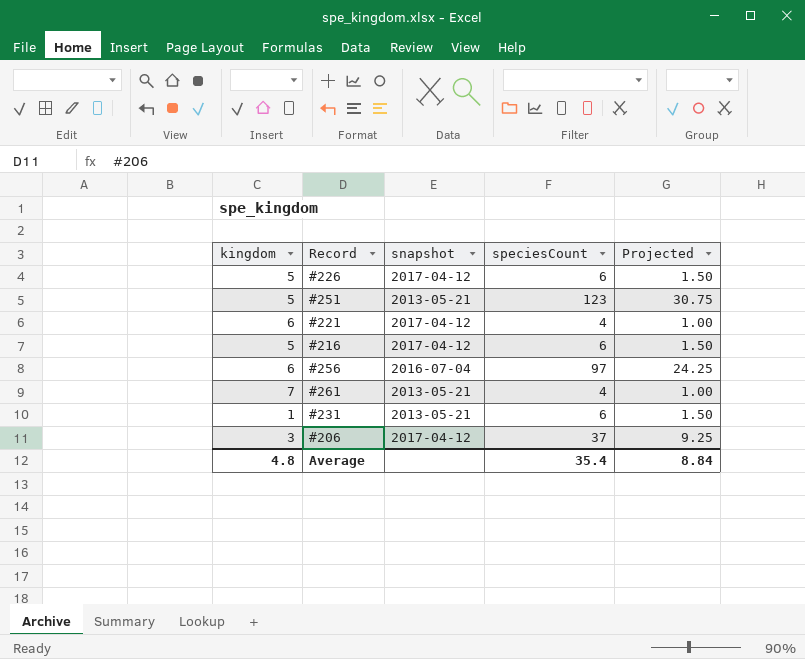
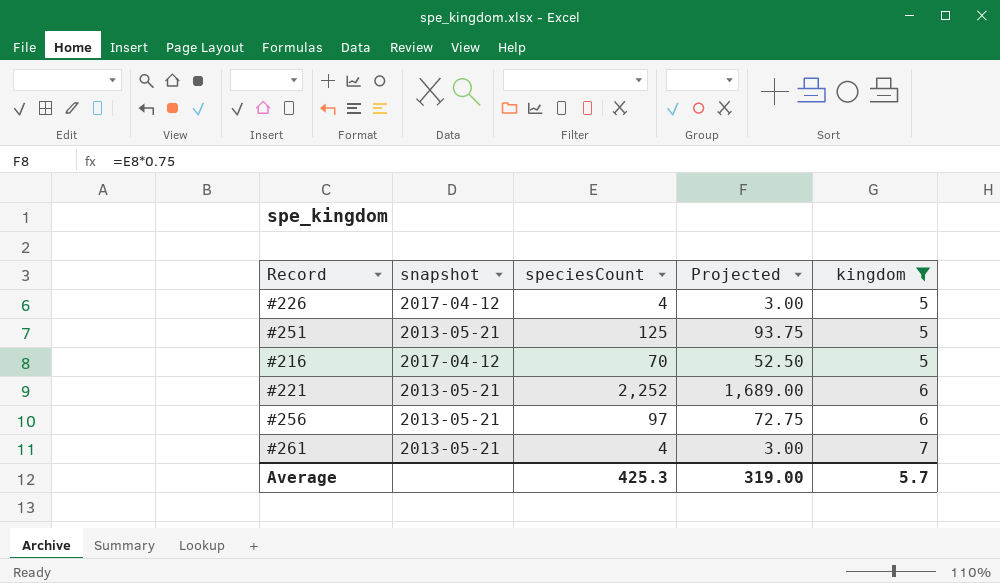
filter: none -> kingdom >= 5
row order: none -> kingdom ascending
column Projected | formula: [speciesCount] * 0.25 -> [speciesCount] * 0.75
column kingdom | position: 1 -> 5
#226 | speciesCount: 6 -> 4
#251 | speciesCount: 123 -> 125
#216 | speciesCount: 6 -> 70
#221 | snapshot: 2017-04-12 -> 2013-05-21
#221 | speciesCount: 4 -> 2,252
#256 | snapshot: 2016-07-04 -> 2013-05-21
Average | speciesCount: 35.4 -> 425.3
Average | Projected: 8.84 -> 319.00
Average | kingdom: 4.8 -> 5.7

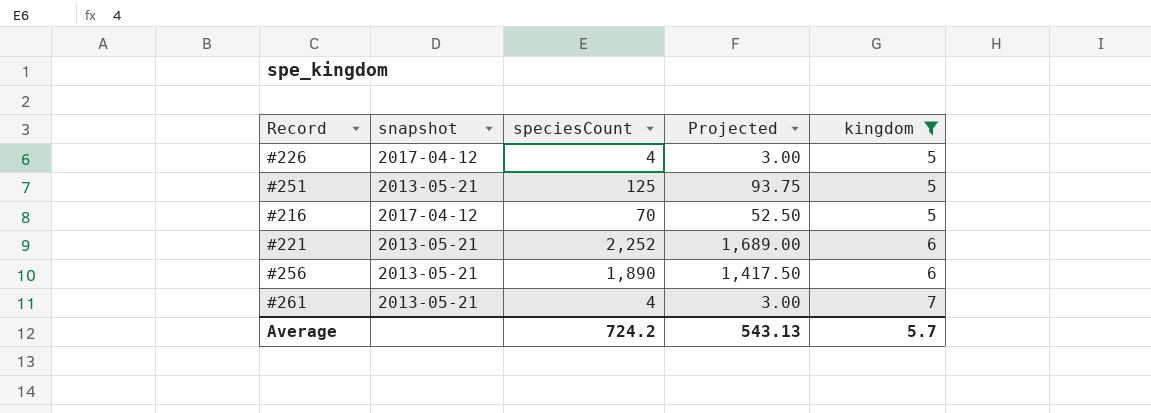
#256 | speciesCount: 97 -> 1,890
#256 | Projected: 72.75 -> 1,417.50
Average | speciesCount: 425.3 -> 724.2
Average | Projected: 319.00 -> 543.13

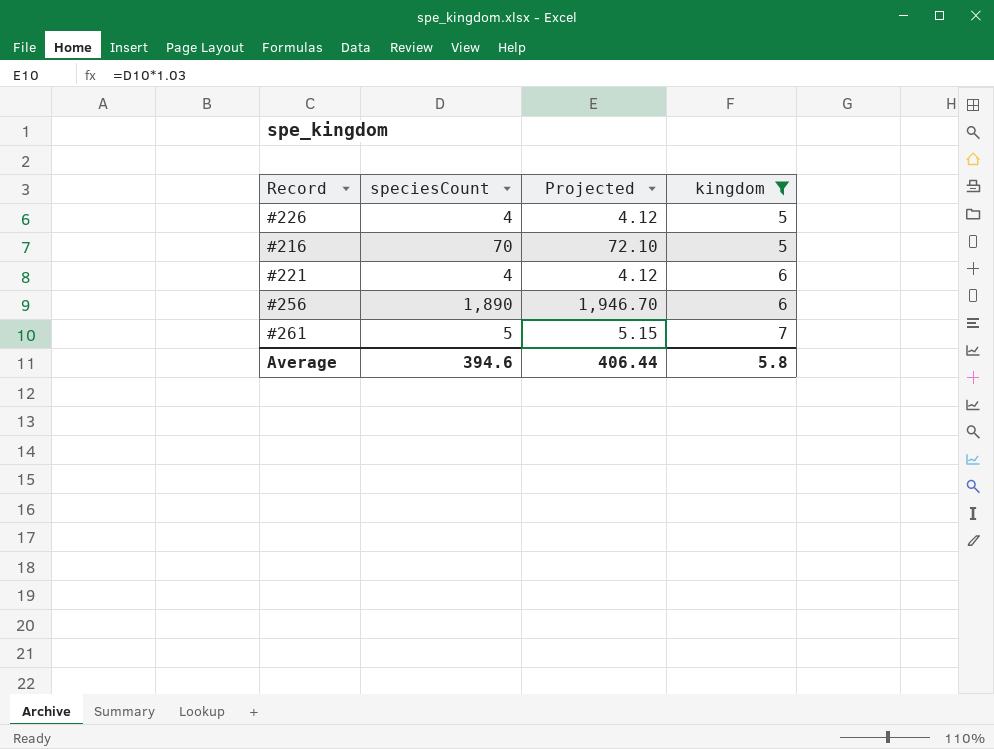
column snapshot | position: 2 -> none
column Projected | formula: [speciesCount] * 0.75 -> [speciesCount] * 1.03
row #251: 2013-05-21 | 125 | 93.75 | 5 -> none
#221 | speciesCount: 2,252 -> 4
#261 | speciesCount: 4 -> 5
Average | speciesCount: 724.2 -> 394.6
Average | Projected: 543.13 -> 406.44
Average | kingdom: 5.7 -> 5.8

